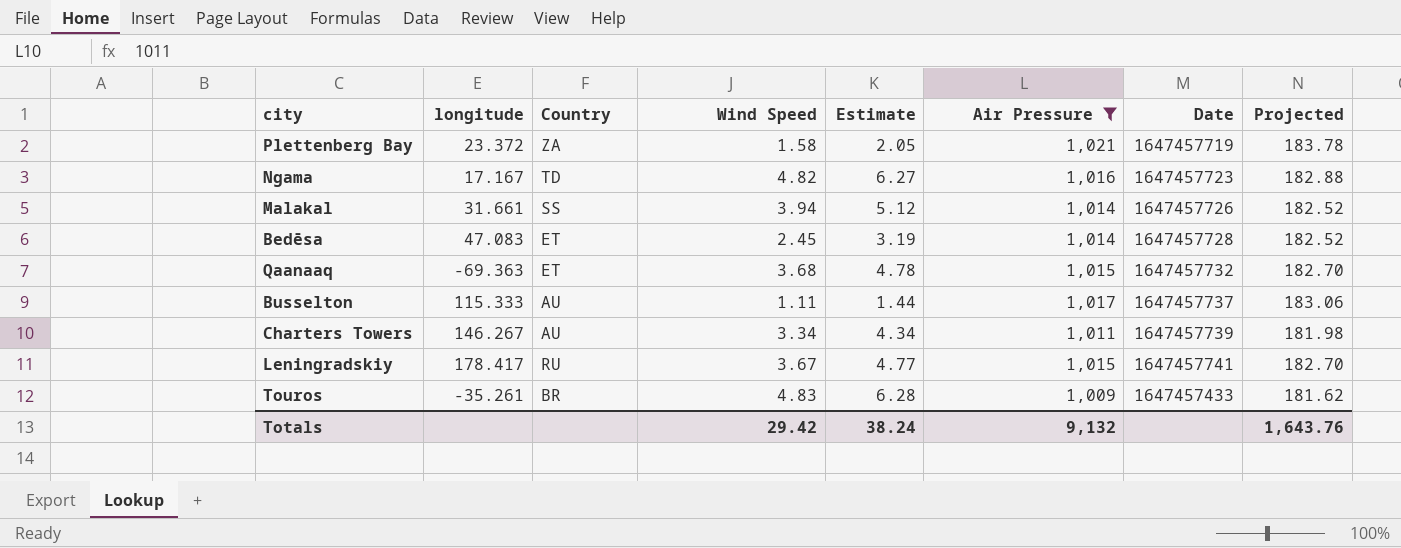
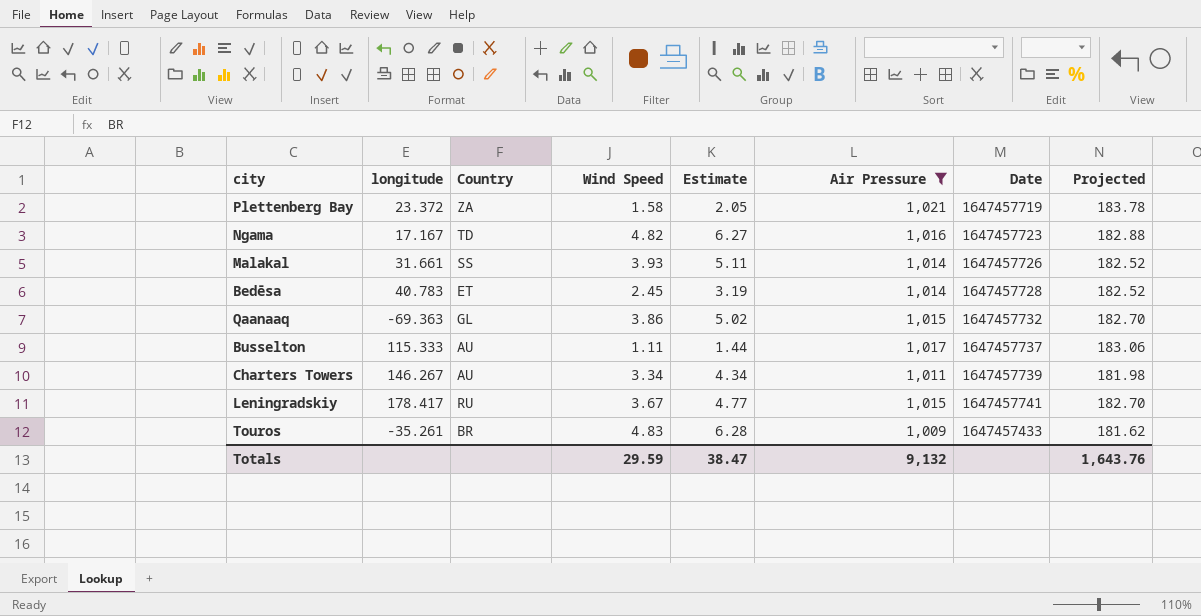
Malakal | Wind Speed: 3.94 -> 3.93
Malakal | Estimate: 5.12 -> 5.11
Bedēsa | longitude: 47.083 -> 40.783
Qaanaaq | Country: ET -> GL
Qaanaaq | Wind Speed: 3.68 -> 3.86
Qaanaaq | Estimate: 4.78 -> 5.02
Totals | Wind Speed: 29.42 -> 29.59
Totals | Estimate: 38.24 -> 38.47

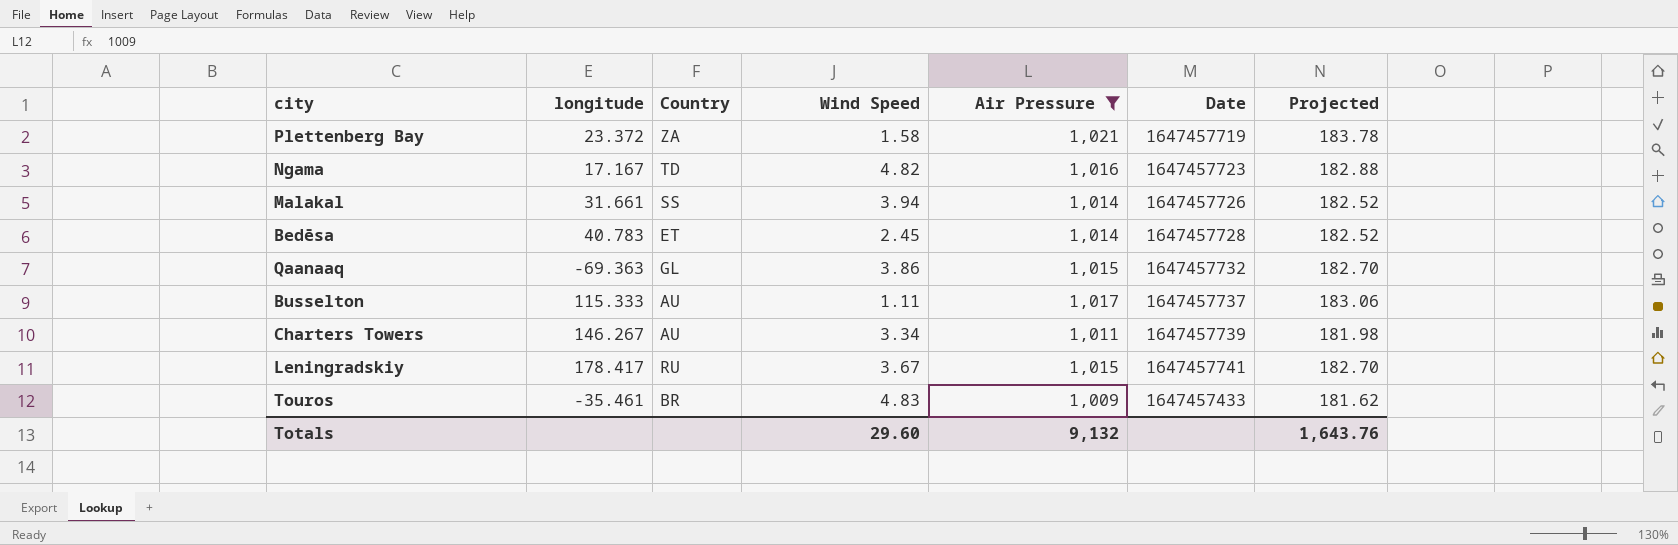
column Estimate | formula: [Wind Speed] * 1.3 -> none
Malakal | Wind Speed: 3.93 -> 3.94
Touros | longitude: -35.261 -> -35.461
Totals | Wind Speed: 29.59 -> 29.60

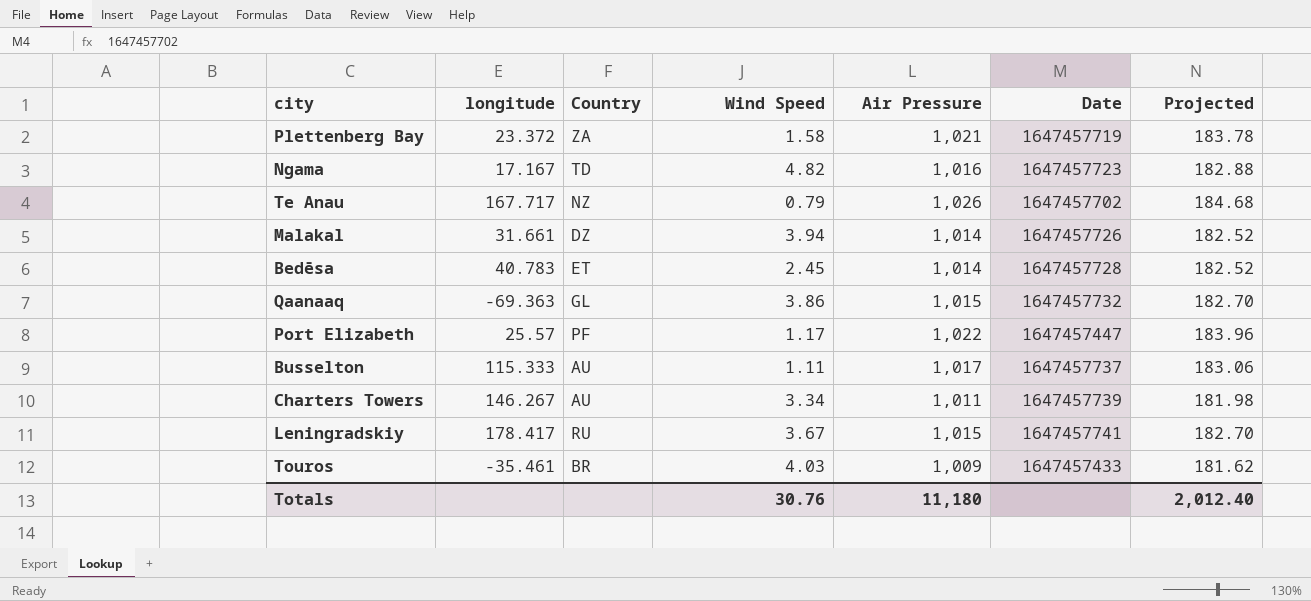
filter: Air Pressure <= 1,021 -> none
Malakal | Country: SS -> DZ
Touros | Wind Speed: 4.83 -> 4.03
Totals | Wind Speed: 29.60 -> 30.76
Totals | Air Pressure: 9,132 -> 11,180
Totals | Projected: 1,643.76 -> 2,012.40

